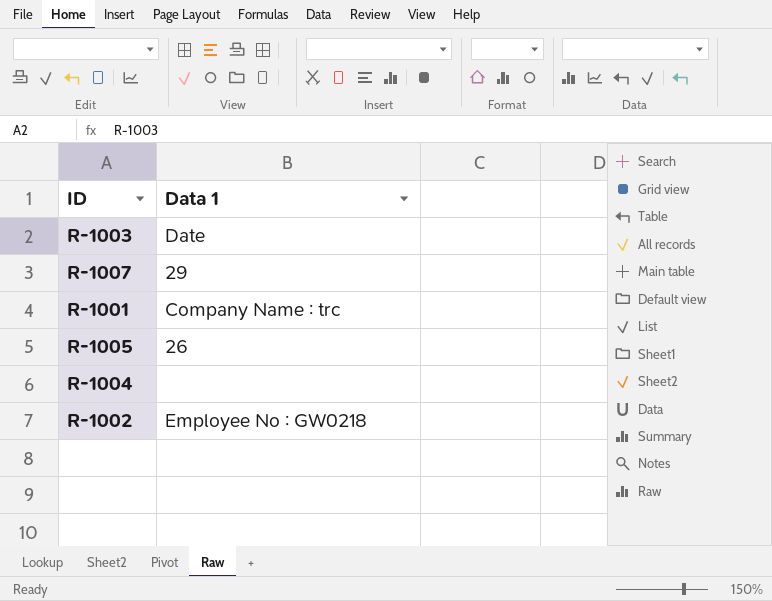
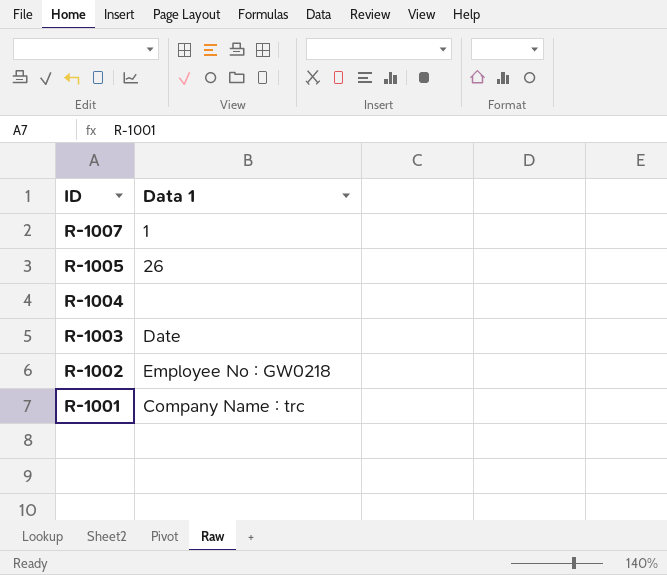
row order: none -> ID descending
R-1007 | Data 1: 29 -> 1

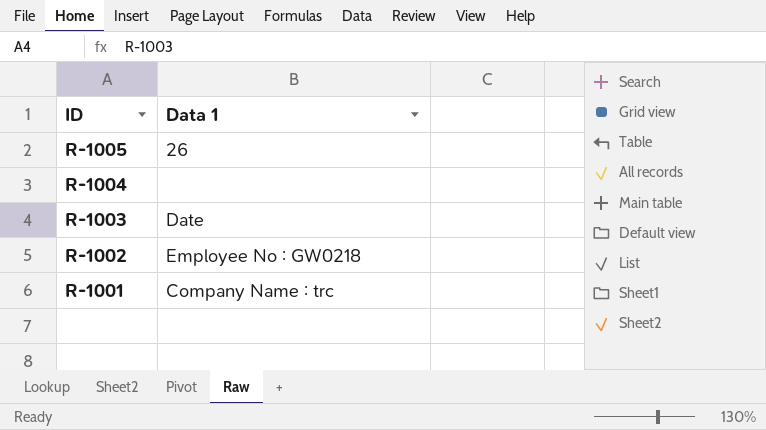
row R-1007: 1 -> none

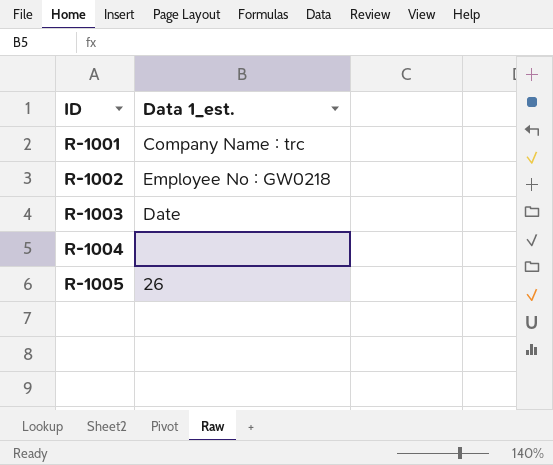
row order: ID descending -> ID ascending
column name: Data 1 -> Data 1_est.

